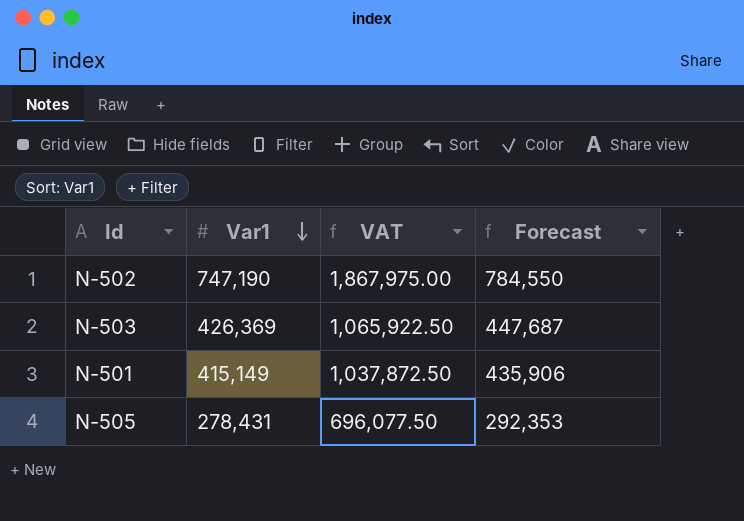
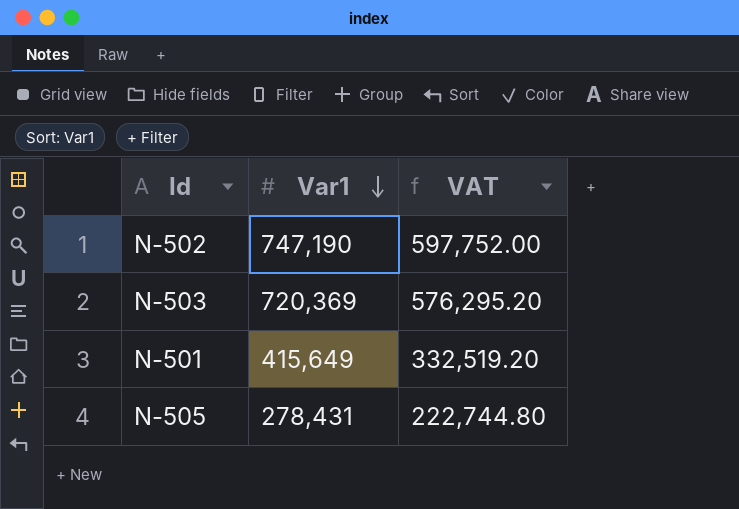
column Forecast | formula: [Var1] * 1.05 -> none
column VAT | formula: [Var1] * 2.5 -> [Var1] * 0.8
N-503 | Var1: 426,369 -> 720,369
N-501 | Var1: 415,149 -> 415,649

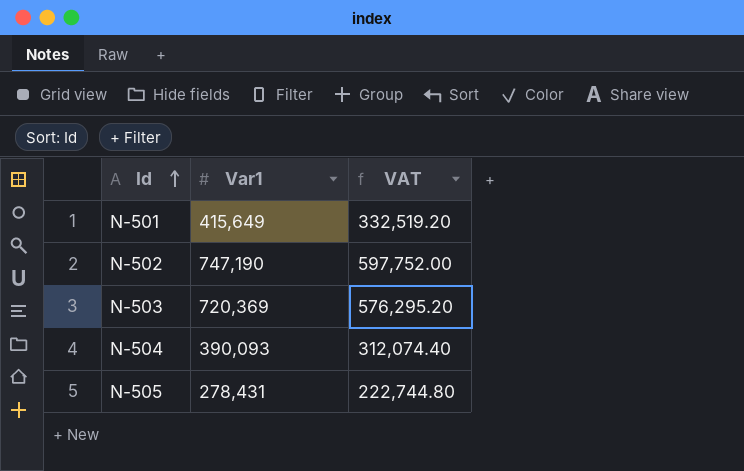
row order: Var1 descending -> Id ascending
row N-504: none -> 390,093 | 312,074.40

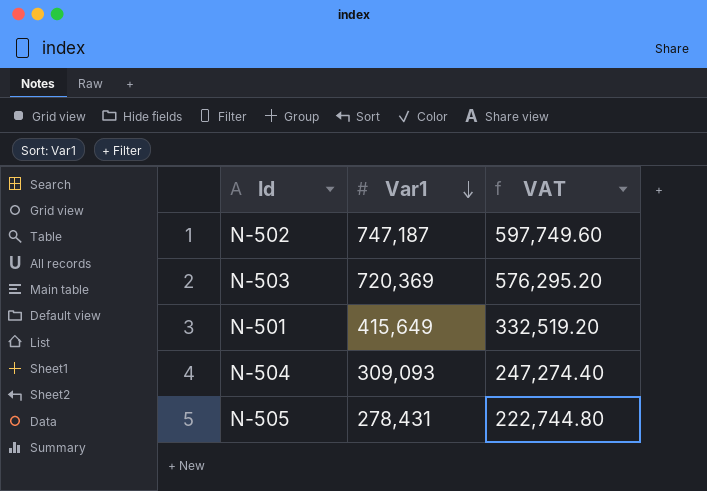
row order: Id ascending -> Var1 descending
N-502 | Var1: 747,190 -> 747,187
N-502 | VAT: 597,752.00 -> 597,749.60
N-504 | Var1: 390,093 -> 309,093
N-504 | VAT: 312,074.40 -> 247,274.40

